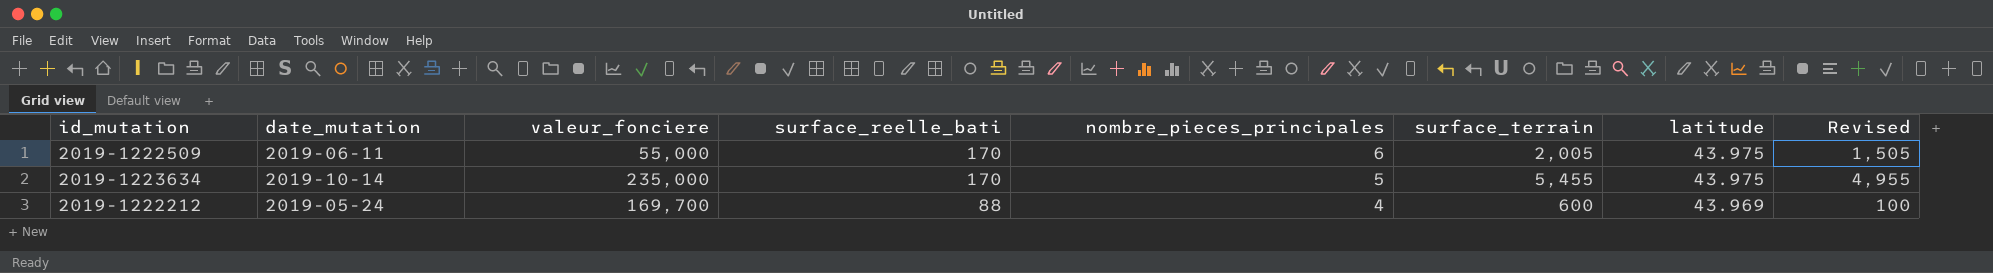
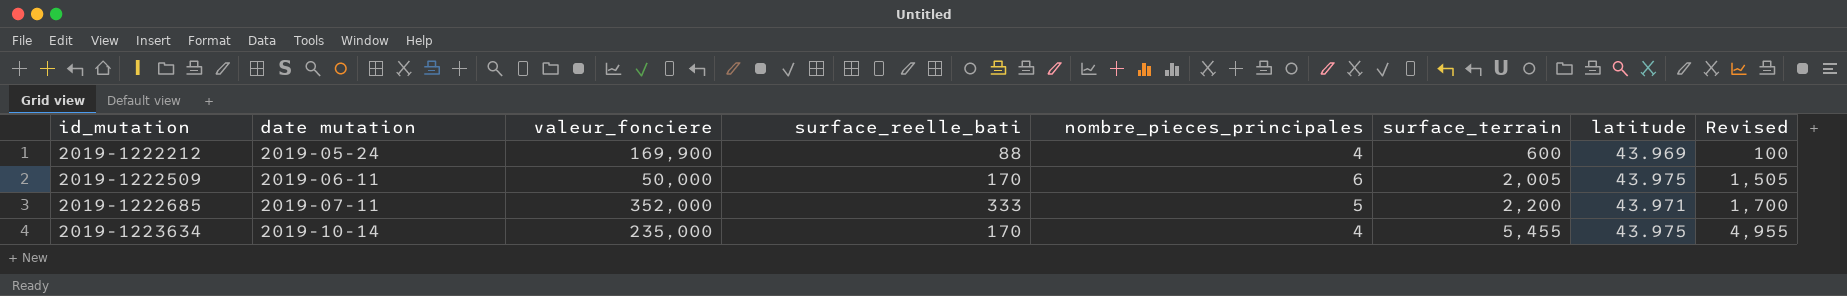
row order: surface_reelle_bati descending -> id_mutation ascending
column name: date_mutation -> date mutation
2019-1222212 | valeur_fonciere: 169,700 -> 169,900
2019-1222509 | valeur_fonciere: 55,000 -> 50,000
row 2019-1222685: none -> 2019-07-11 | 352,000 | 333 | 5 | 2,200 | 43.971 | 1,700
2019-1223634 | nombre_pieces_principales: 5 -> 4

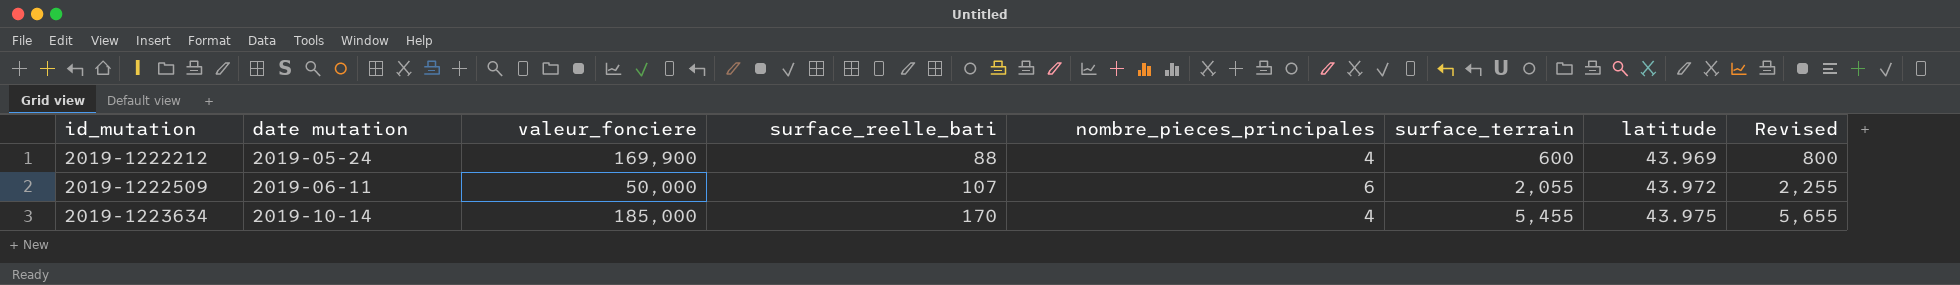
column Revised | formula: [surface_terrain] - 500 -> [surface_terrain] + 200
row 2019-1222685: 2019-07-11 | 352,000 | 333 | 5 | 2,200 | 43.971 | 1,700 -> none
2019-1222509 | surface_reelle_bati: 170 -> 107
2019-1222509 | surface_terrain: 2,005 -> 2,055
2019-1222509 | latitude: 43.975 -> 43.972
2019-1223634 | valeur_fonciere: 235,000 -> 185,000

